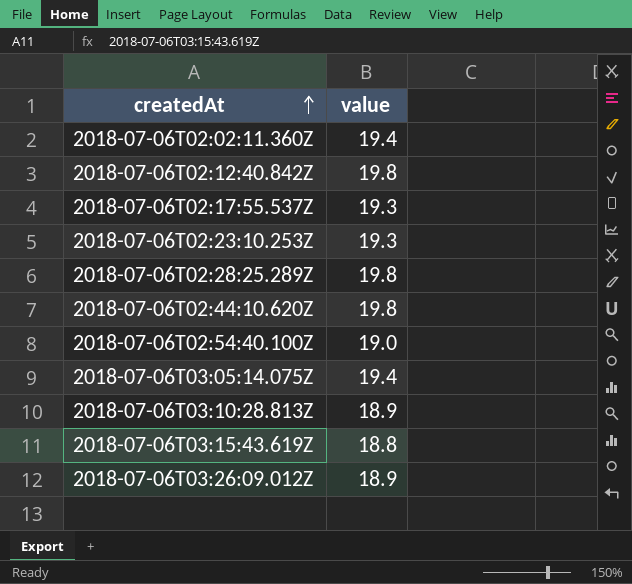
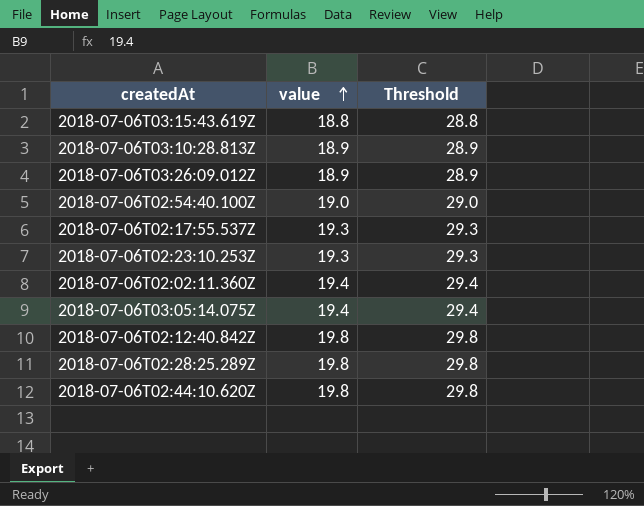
row order: createdAt ascending -> value ascending
column Threshold | formula: none -> [value] + 10

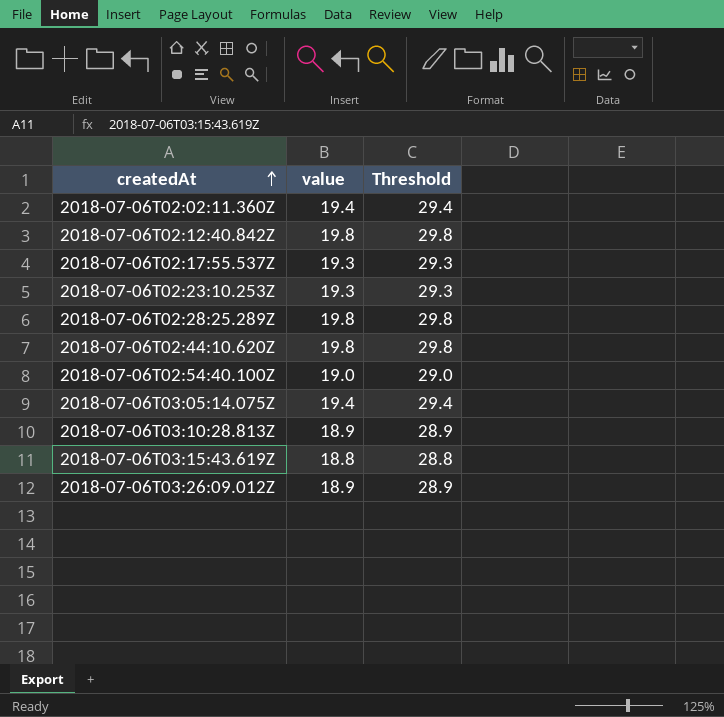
row order: value ascending -> createdAt ascending

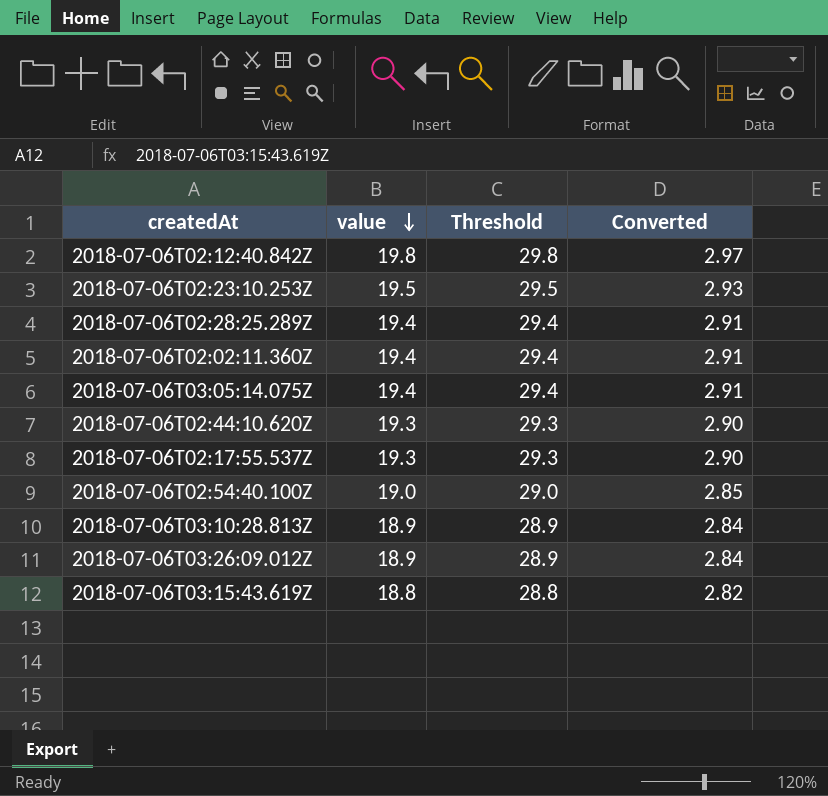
row order: createdAt ascending -> value descending
column Converted | formula: none -> [value] * 0.15
2018-07-06T02:23:10.253Z | value: 19.3 -> 19.5
2018-07-06T02:23:10.253Z | Threshold: 29.3 -> 29.5
2018-07-06T02:28:25.289Z | value: 19.8 -> 19.4
2018-07-06T02:28:25.289Z | Threshold: 29.8 -> 29.4
2018-07-06T02:44:10.620Z | value: 19.8 -> 19.3
2018-07-06T02:44:10.620Z | Threshold: 29.8 -> 29.3

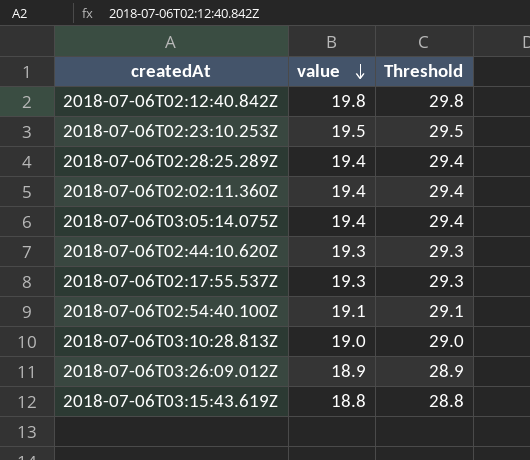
column Converted | formula: [value] * 0.15 -> none
2018-07-06T02:54:40.100Z | value: 19.0 -> 19.1
2018-07-06T02:54:40.100Z | Threshold: 29.0 -> 29.1
2018-07-06T03:10:28.813Z | value: 18.9 -> 19.0
2018-07-06T03:10:28.813Z | Threshold: 28.9 -> 29.0

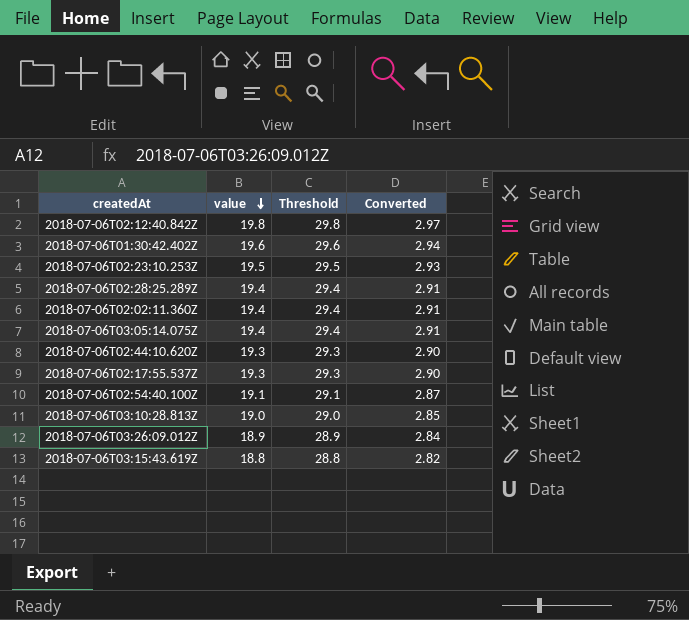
column Converted | formula: none -> [value] * 0.15
row 2018-07-06T01:30:42.402Z: none -> 19.6 | 29.6 | 2.94

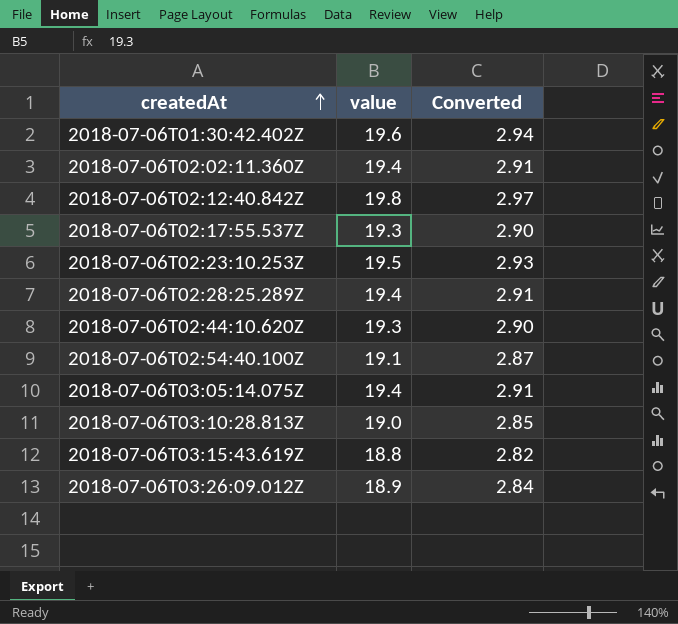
row order: value descending -> createdAt ascending
column Threshold | formula: [value] + 10 -> none

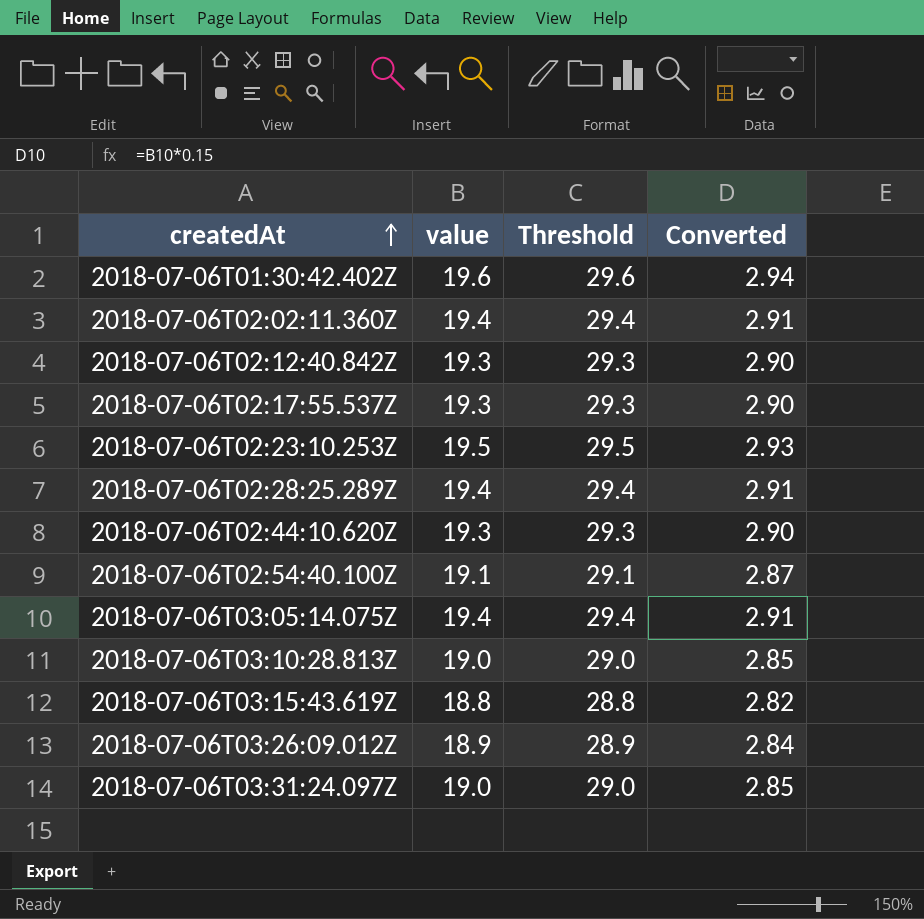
column Threshold | formula: none -> [value] + 10
2018-07-06T02:12:40.842Z | value: 19.8 -> 19.3
2018-07-06T02:12:40.842Z | Converted: 2.97 -> 2.90
row 2018-07-06T03:31:24.097Z: none -> 19.0 | 29.0 | 2.85

